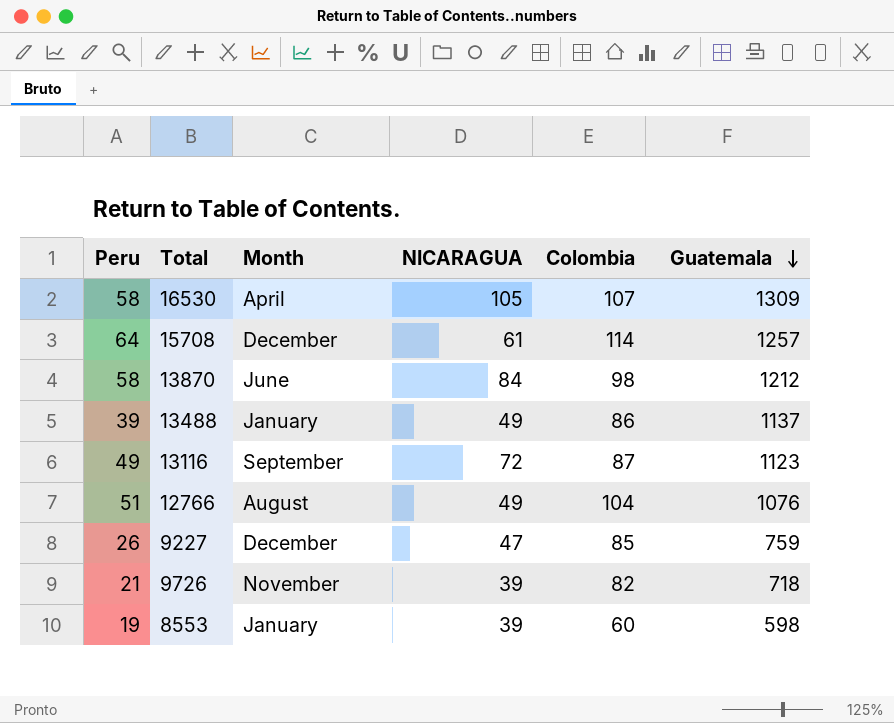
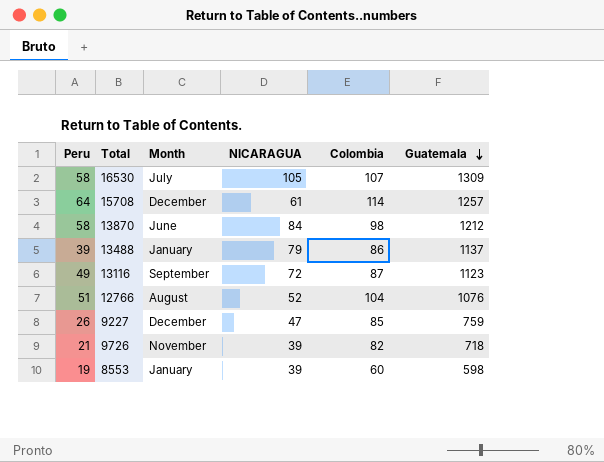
16530 | Month: April -> July
13488 | NICARAGUA: 49 -> 79
12766 | NICARAGUA: 49 -> 52

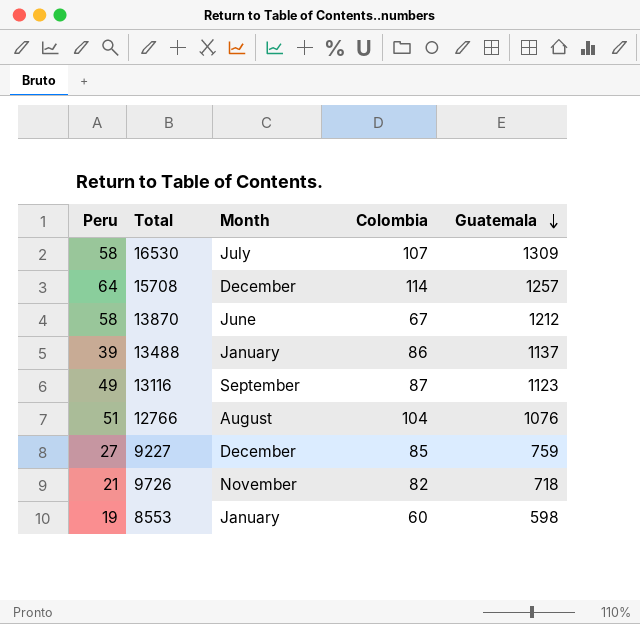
column NICARAGUA | position: 4 -> none
13870 | Colombia: 98 -> 67
9227 | Peru: 26 -> 27

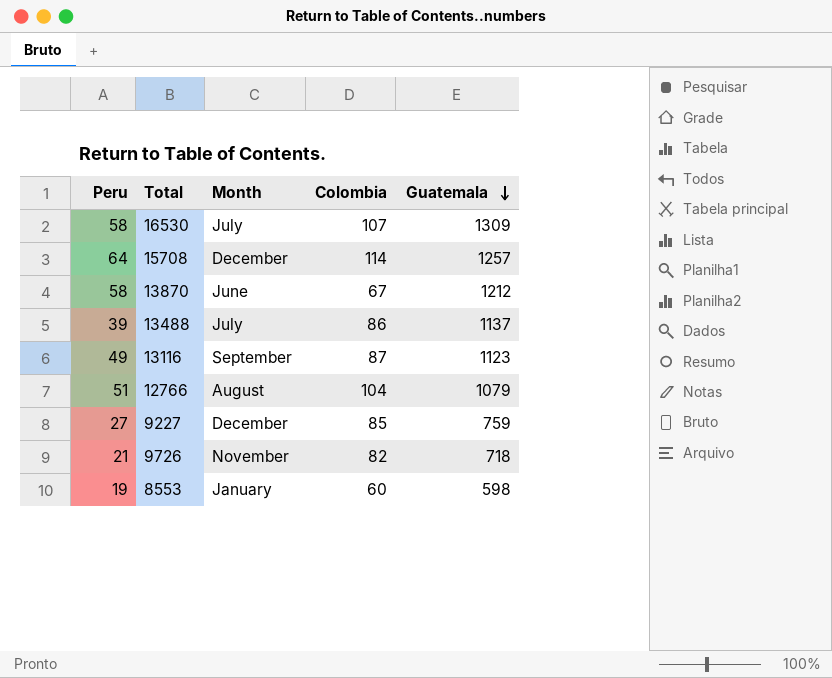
13488 | Month: January -> July
12766 | Guatemala: 1076 -> 1079

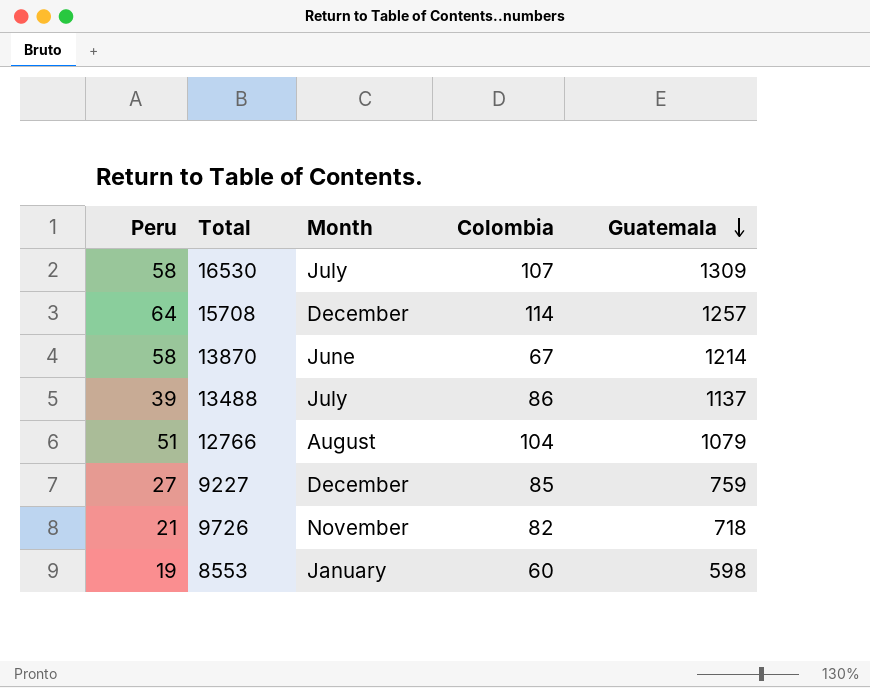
row 13116: 49 | September | 87 | 1123 -> none
13870 | Guatemala: 1212 -> 1214

